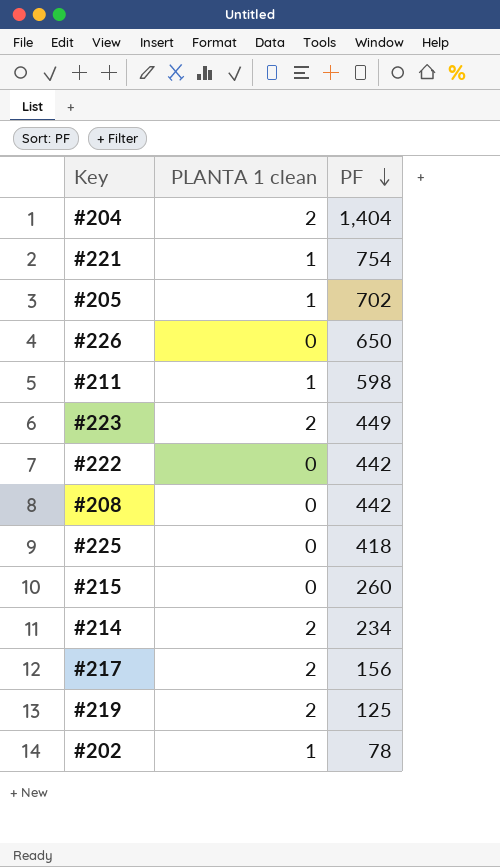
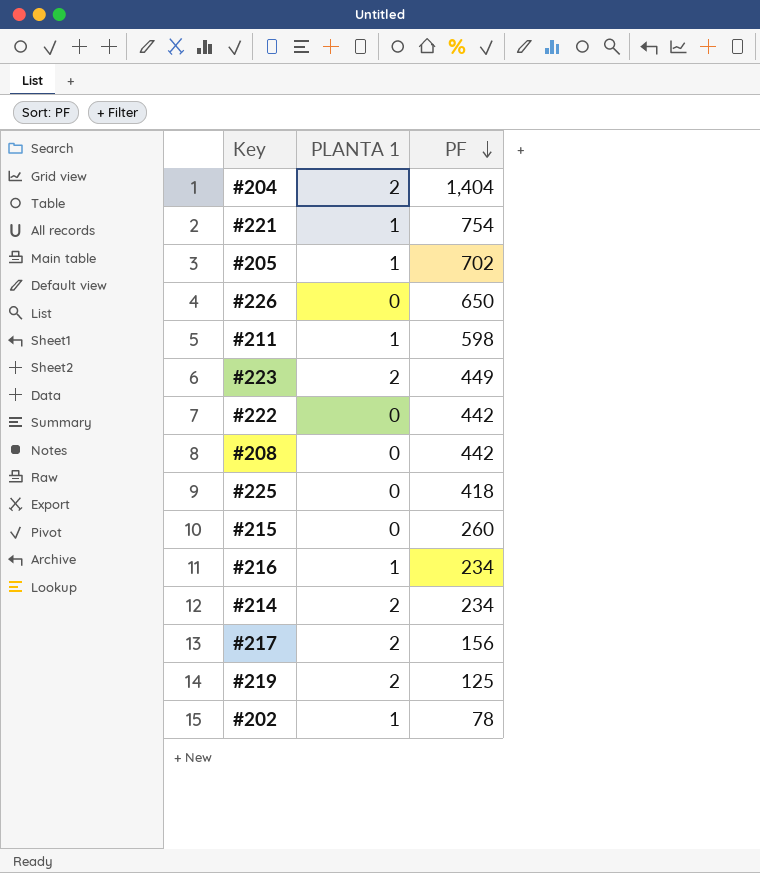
column name: PLANTA 1 clean -> PLANTA 1
row #216: none -> 1 | 234

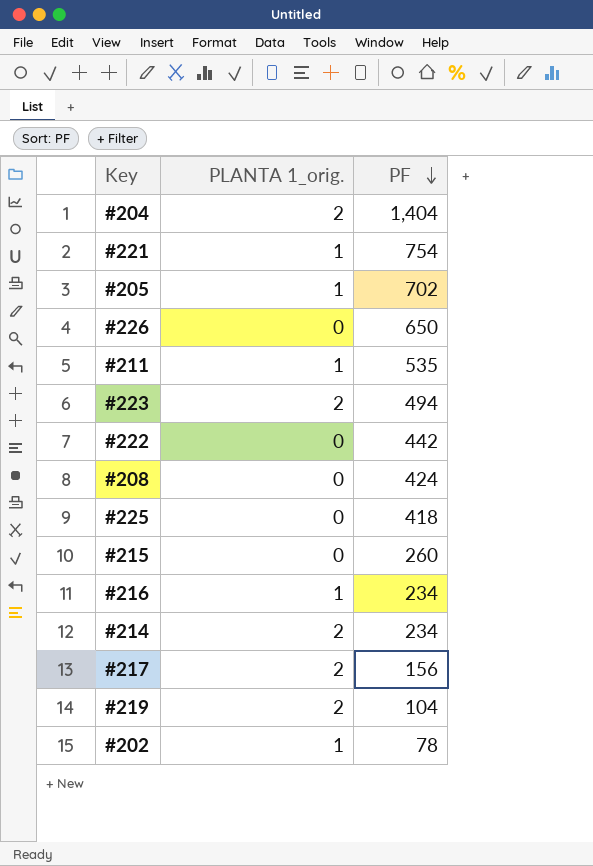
column name: PLANTA 1 -> PLANTA 1_orig.
#211 | PF: 598 -> 535
#223 | PF: 449 -> 494
#208 | PF: 442 -> 424
#219 | PF: 125 -> 104

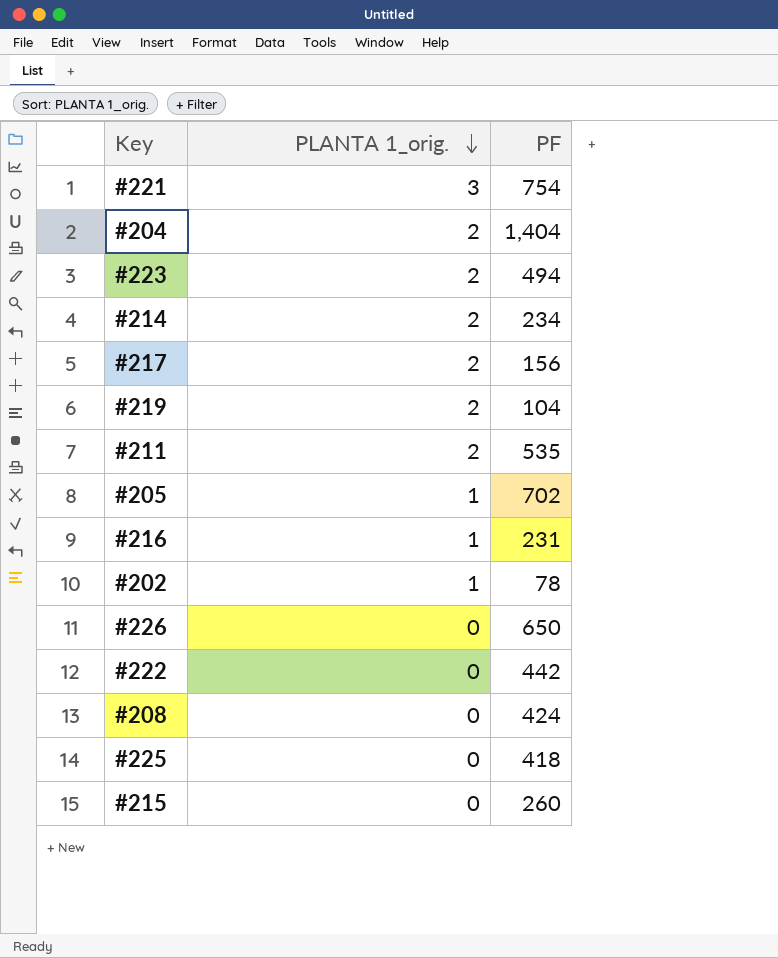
row order: PF descending -> PLANTA 1_orig. descending
#221 | PLANTA 1_orig.: 1 -> 3
#211 | PLANTA 1_orig.: 1 -> 2
#216 | PF: 234 -> 231

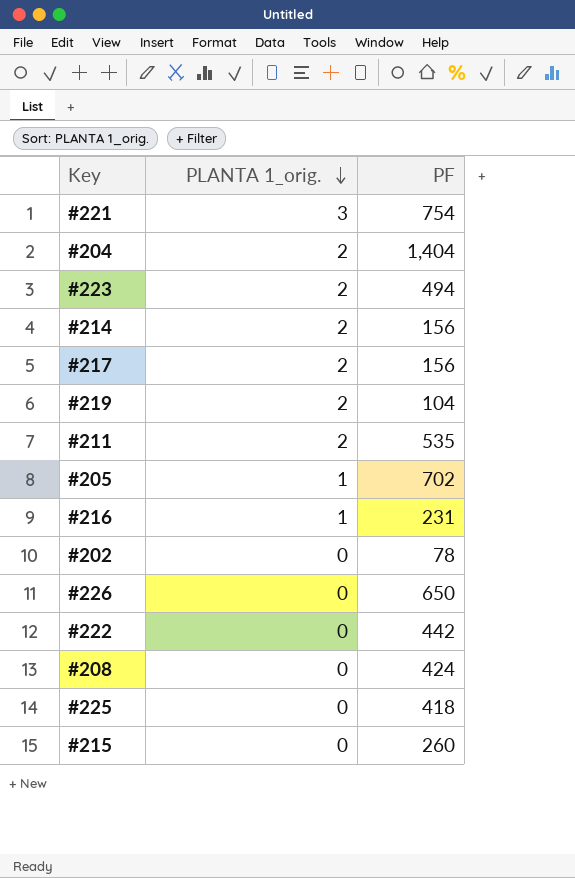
#214 | PF: 234 -> 156
#202 | PLANTA 1_orig.: 1 -> 0

